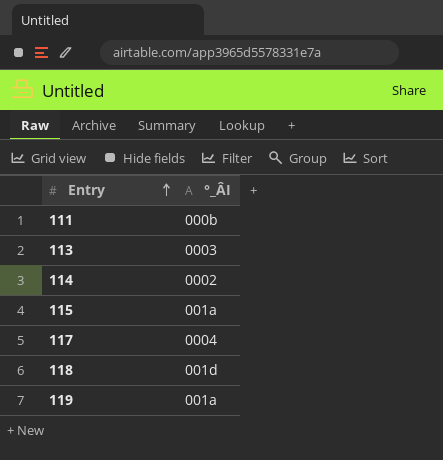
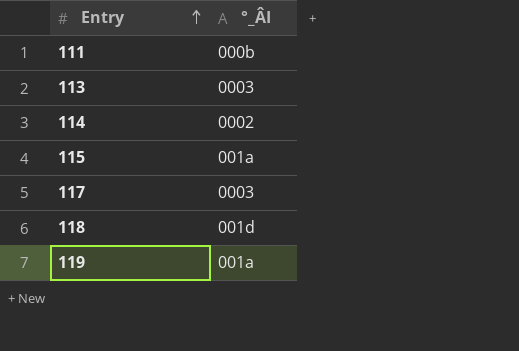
117 | °_ÂI: 0004 -> 0003

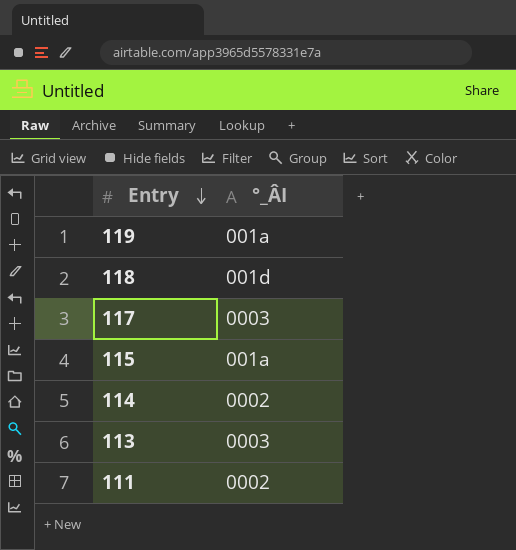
row order: Entry ascending -> Entry descending
111 | °_ÂI: 000b -> 0002

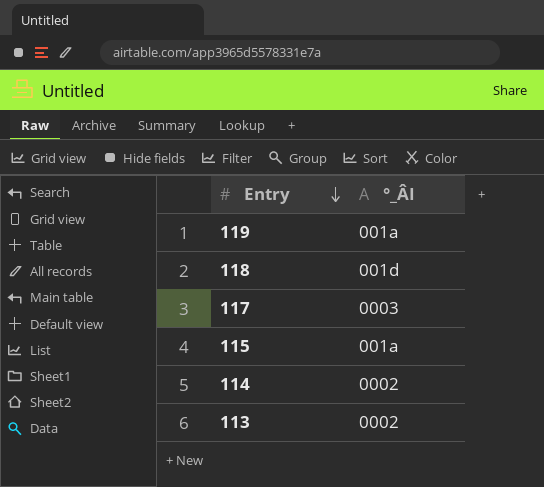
row 111: 0002 -> none
113 | °_ÂI: 0003 -> 0002

